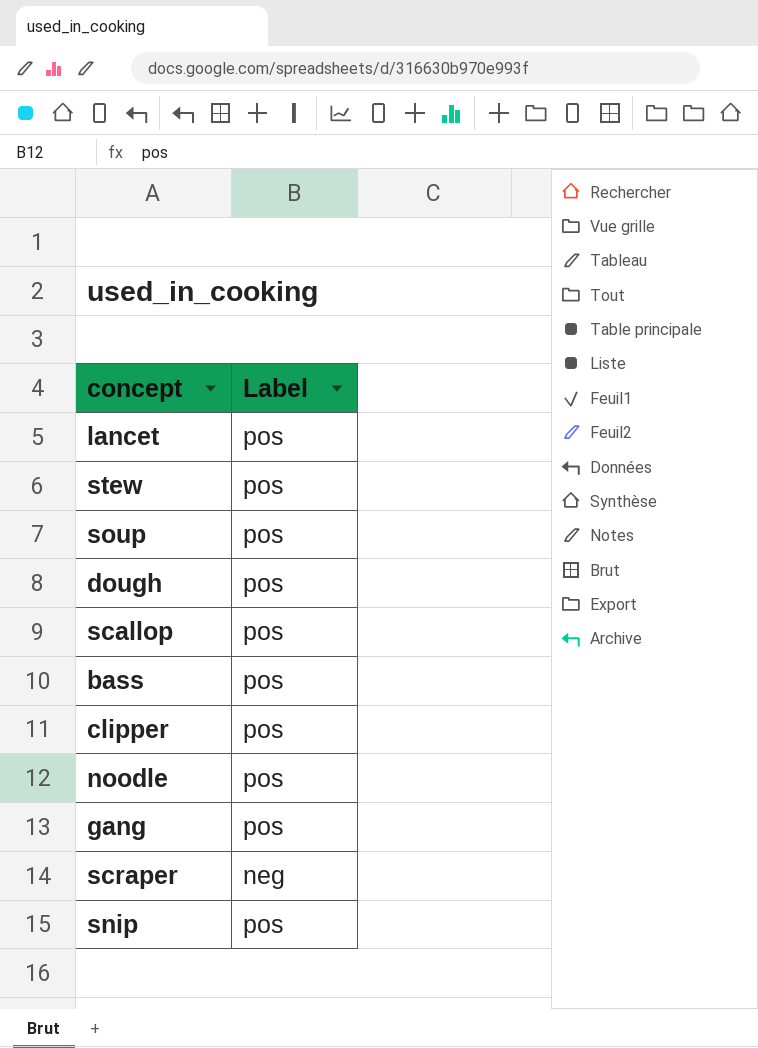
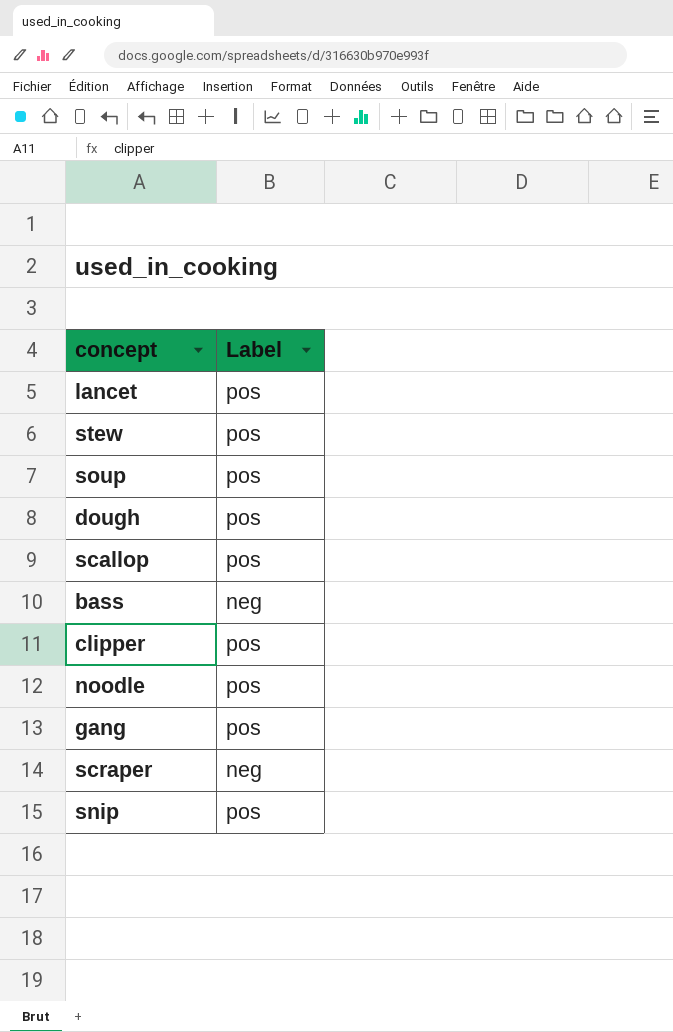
bass | Label: pos -> neg

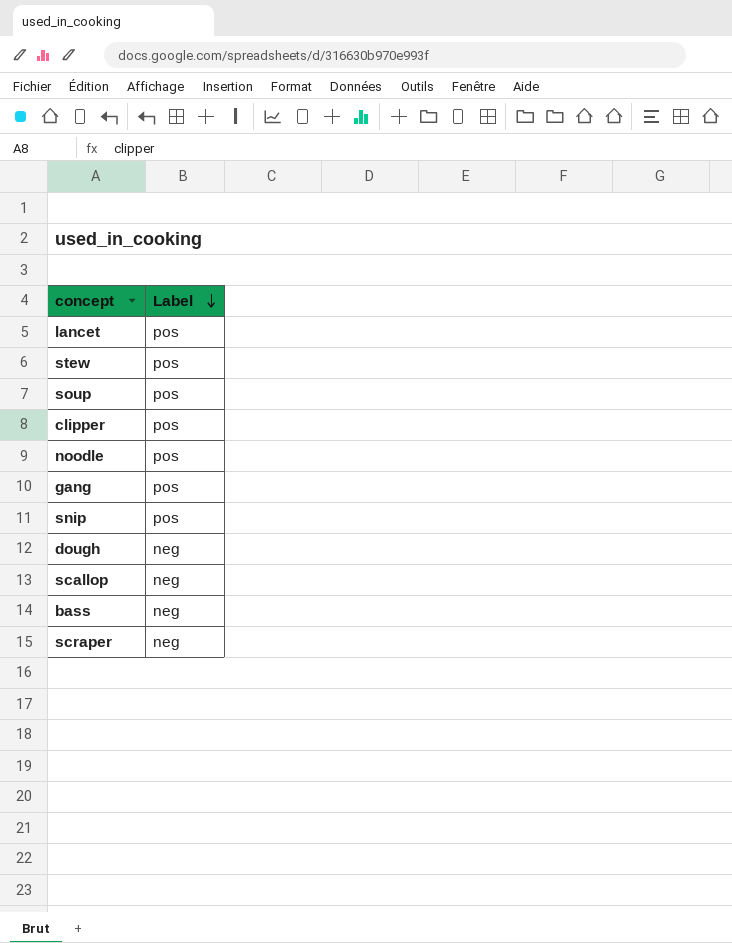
row order: none -> Label descending
dough | Label: pos -> neg
scallop | Label: pos -> neg

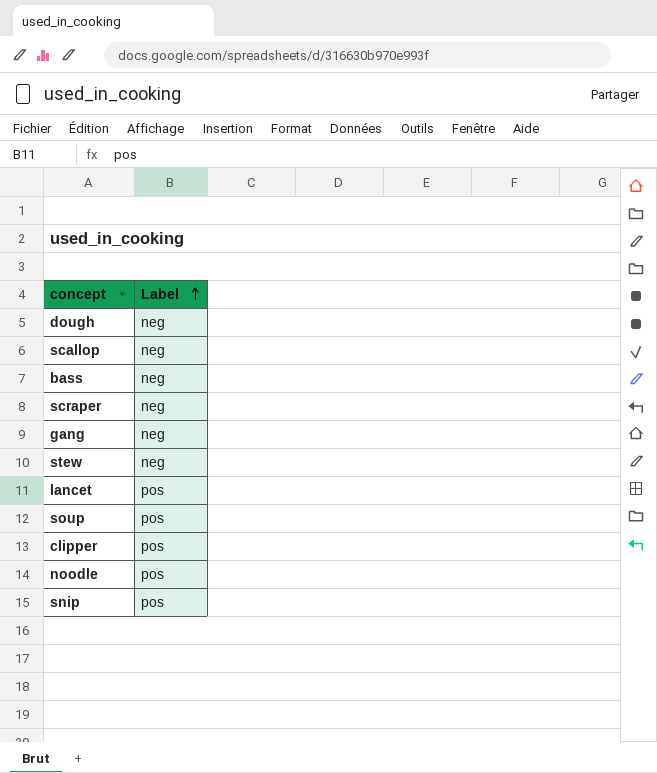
row order: Label descending -> Label ascending
gang | Label: pos -> neg
stew | Label: pos -> neg

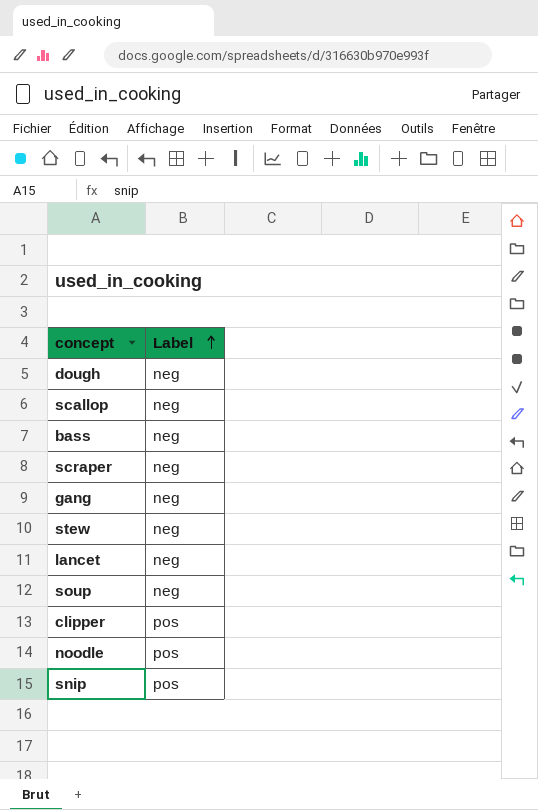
lancet | Label: pos -> neg
soup | Label: pos -> neg

